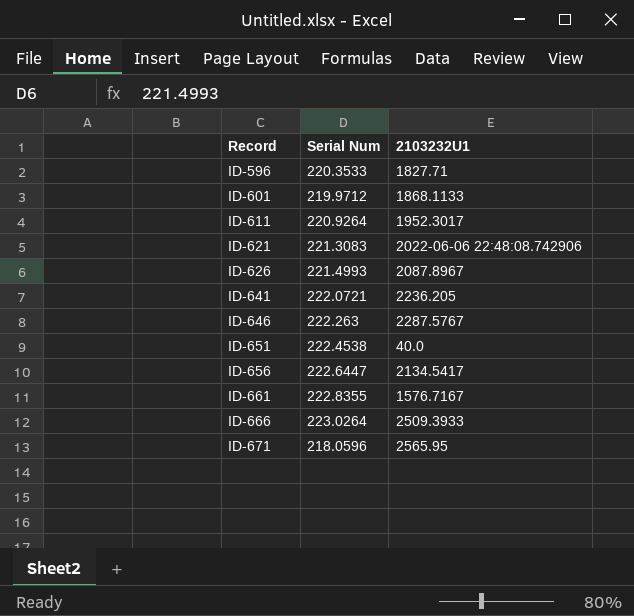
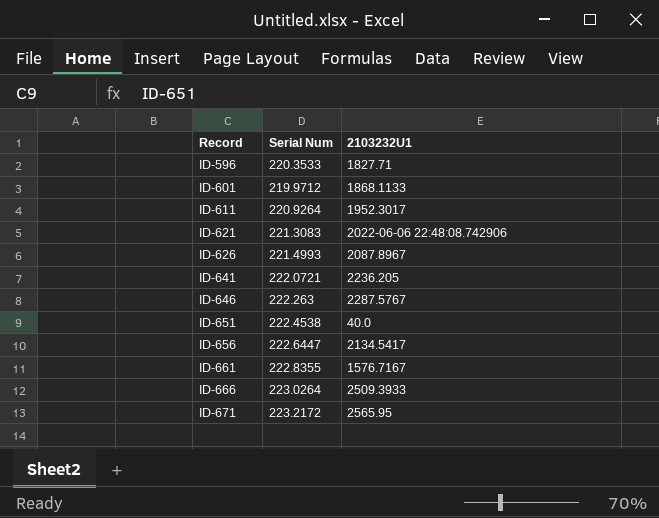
ID-671 | Serial Num: 218.0596 -> 223.2172

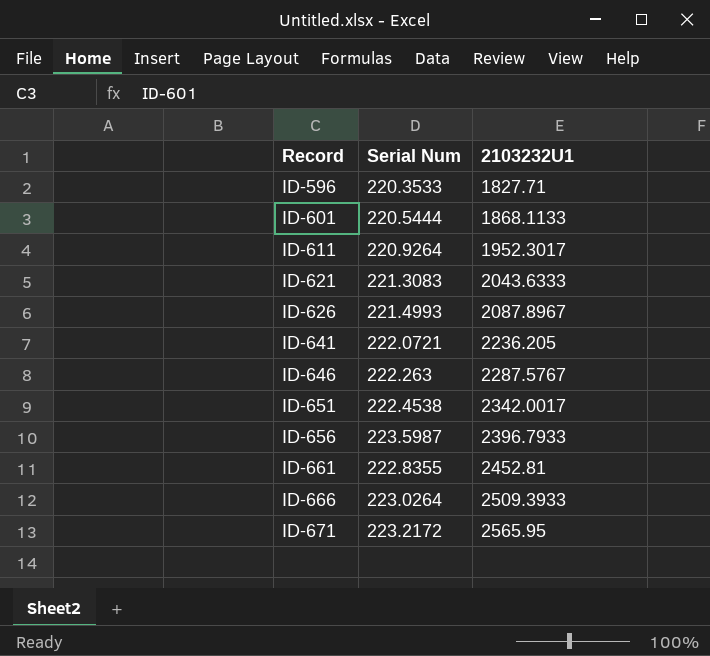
ID-601 | Serial Num: 219.9712 -> 220.5444
ID-621 | 2103232U1: 2022-06-06 22:48:08.742906 -> 2043.6333
ID-651 | 2103232U1: 40.0 -> 2342.0017
ID-656 | Serial Num: 222.6447 -> 223.5987
ID-656 | 2103232U1: 2134.5417 -> 2396.7933
ID-661 | 2103232U1: 1576.7167 -> 2452.81

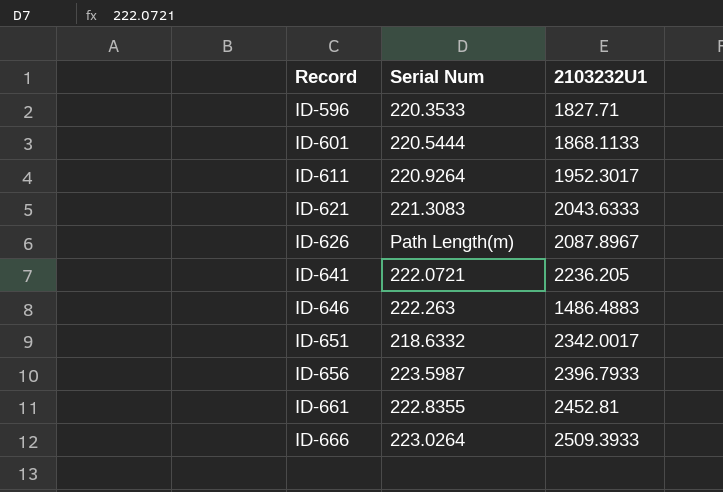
row ID-671: 223.2172 | 2565.95 -> none
ID-626 | Serial Num: 221.4993 -> Path Length(m)
ID-646 | 2103232U1: 2287.5767 -> 1486.4883
ID-651 | Serial Num: 222.4538 -> 218.6332

